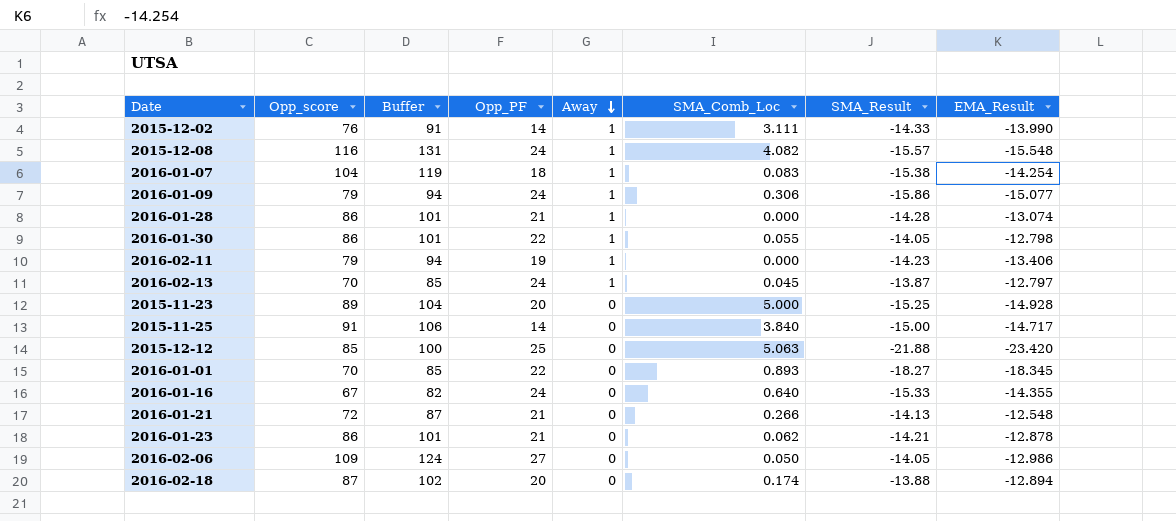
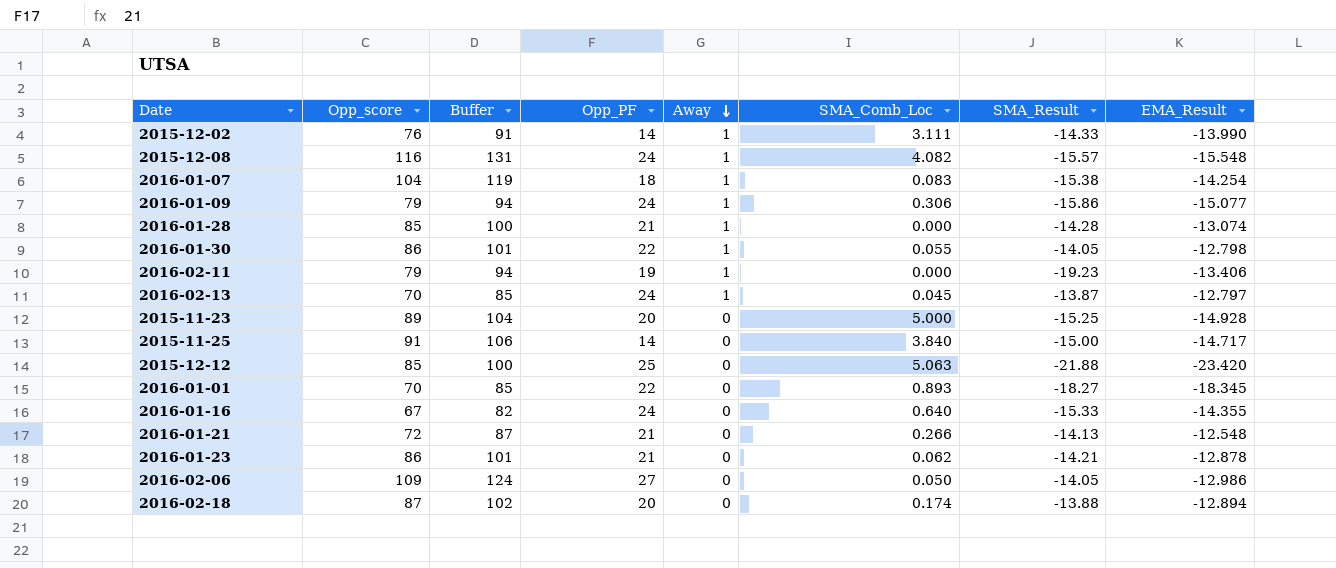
2016-01-28 | Opp_score: 86 -> 85
2016-01-28 | Buffer: 101 -> 100
2016-02-11 | SMA_Result: -14.23 -> -19.23

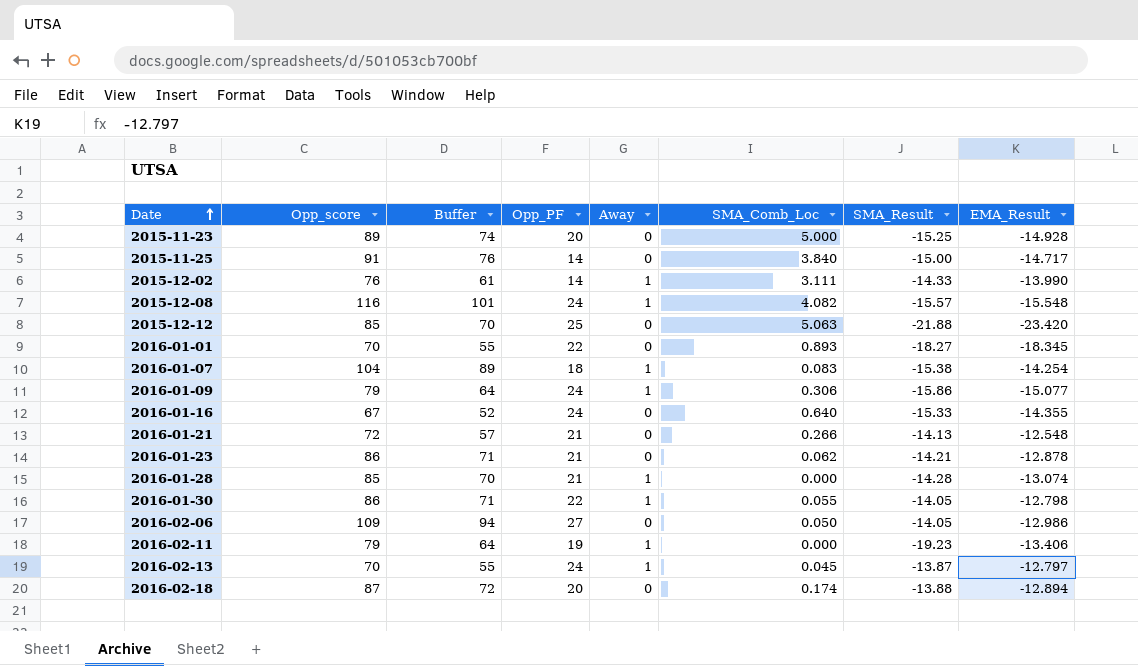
row order: Away descending -> Date ascending
column Buffer | formula: [Opp_score] + 15 -> [Opp_score] - 15

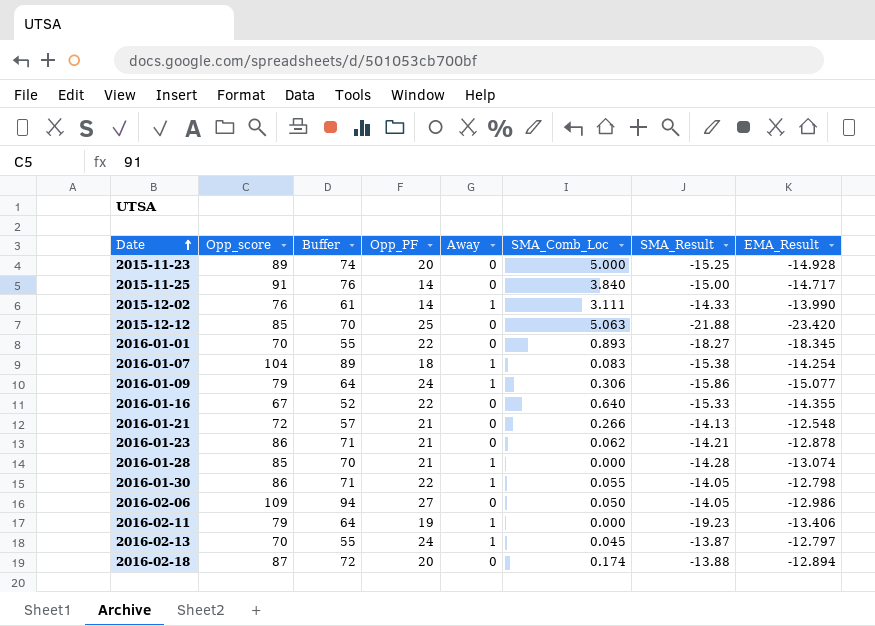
row 2015-12-08: 116 | 101 | 24 | 1 | 4.082 | -15.57 | -15.548 -> none
2016-01-16 | Opp_PF: 24 -> 22

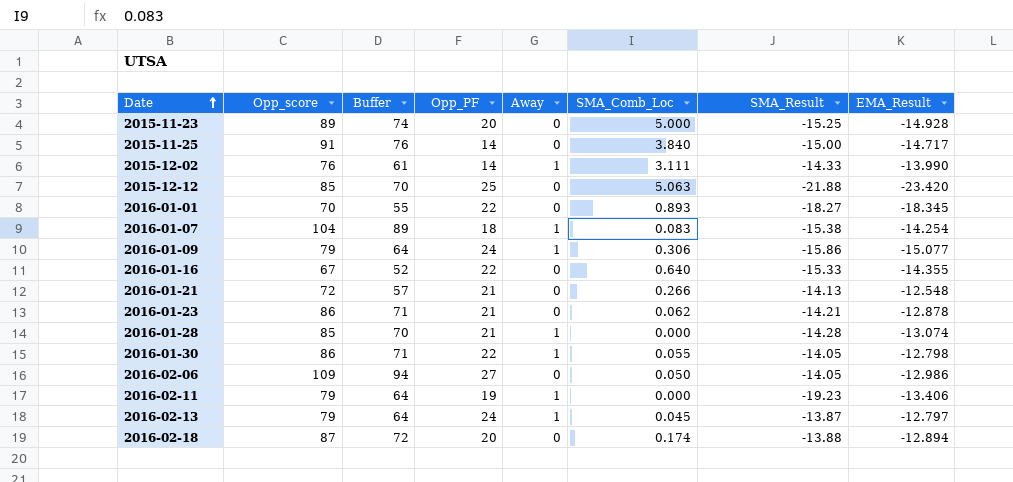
2016-02-13 | Opp_score: 70 -> 79
2016-02-13 | Buffer: 55 -> 64

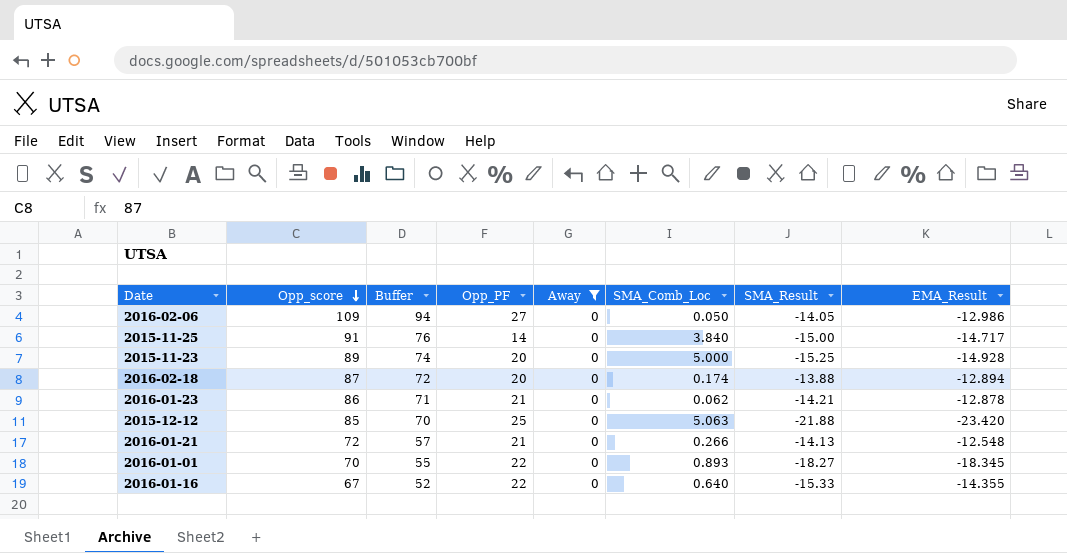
filter: none -> Away = 0
row order: Date ascending -> Opp_score descending

